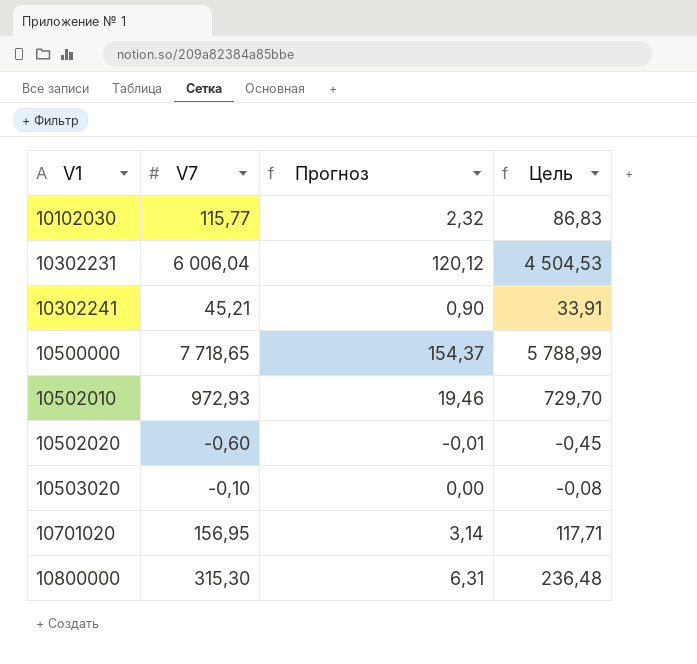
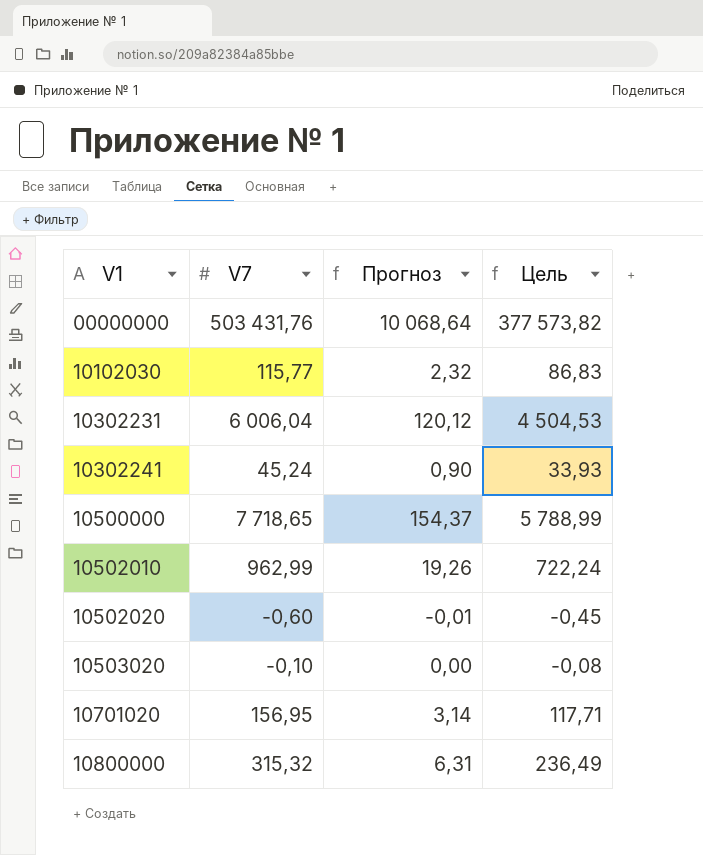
row 00000000: none -> 503 431,76 | 10 068,64 | 377 573,82
10302241 | V7: 45,21 -> 45,24
10302241 | Цель: 33,91 -> 33,93
10502010 | V7: 972,93 -> 962,99
10502010 | Прогноз: 19,46 -> 19,26
10502010 | Цель: 729,70 -> 722,24
10800000 | V7: 315,30 -> 315,32
10800000 | Цель: 236,48 -> 236,49

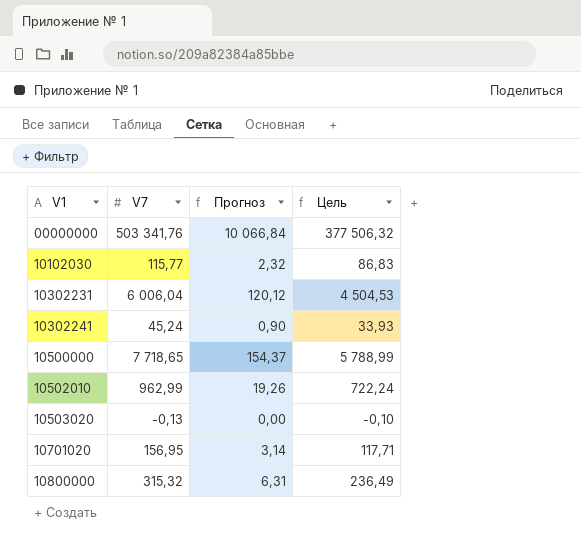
row 10502020: -0,60 | -0,01 | -0,45 -> none
00000000 | V7: 503 431,76 -> 503 341,76
00000000 | Прогноз: 10 068,64 -> 10 066,84
00000000 | Цель: 377 573,82 -> 377 506,32
10503020 | V7: -0,10 -> -0,13
10503020 | Цель: -0,08 -> -0,10

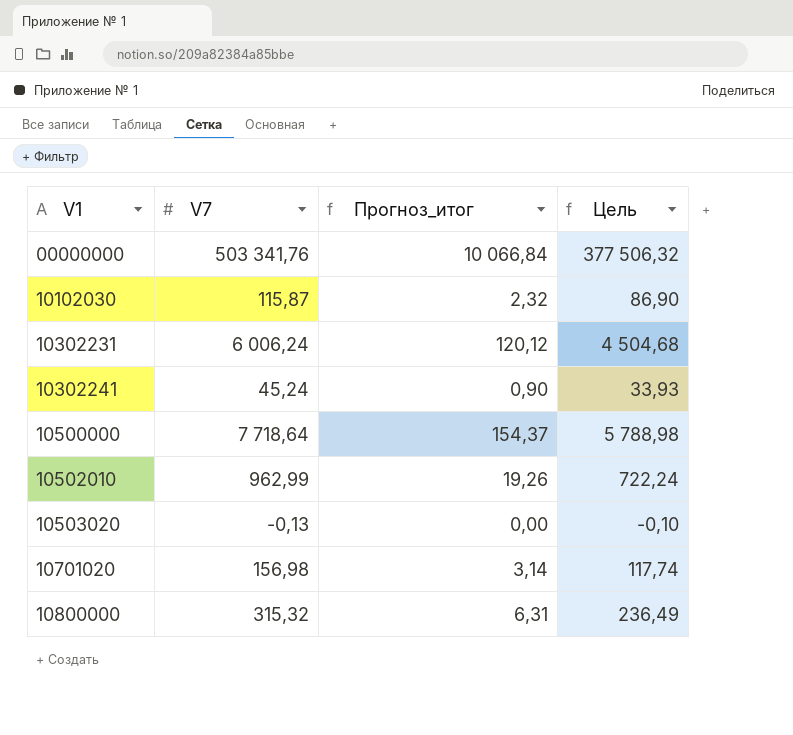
column name: Прогноз -> Прогноз_итог
10102030 | V7: 115,77 -> 115,87
10102030 | Цель: 86,83 -> 86,90
10302231 | V7: 6 006,04 -> 6 006,24
10302231 | Цель: 4 504,53 -> 4 504,68
10500000 | V7: 7 718,65 -> 7 718,64
10500000 | Цель: 5 788,99 -> 5 788,98
10701020 | V7: 156,95 -> 156,98
10701020 | Цель: 117,71 -> 117,74

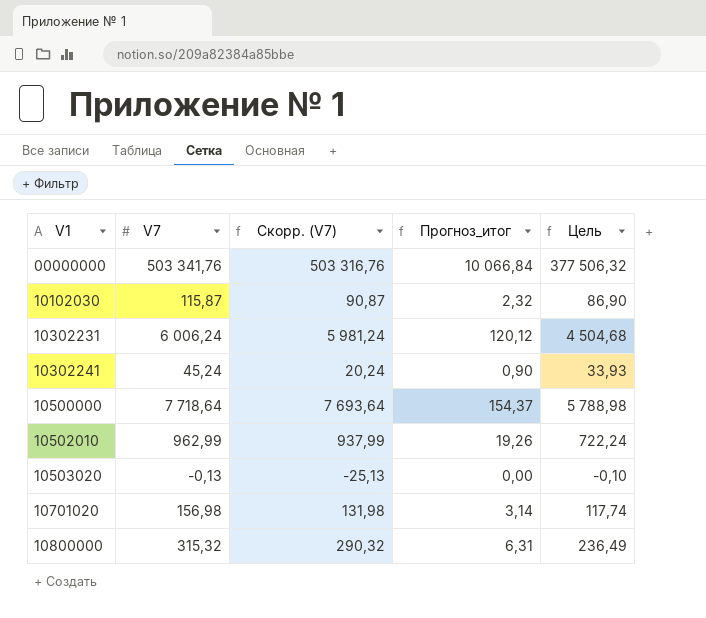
column Скорр. (V7) | formula: none -> [V7] - 25

